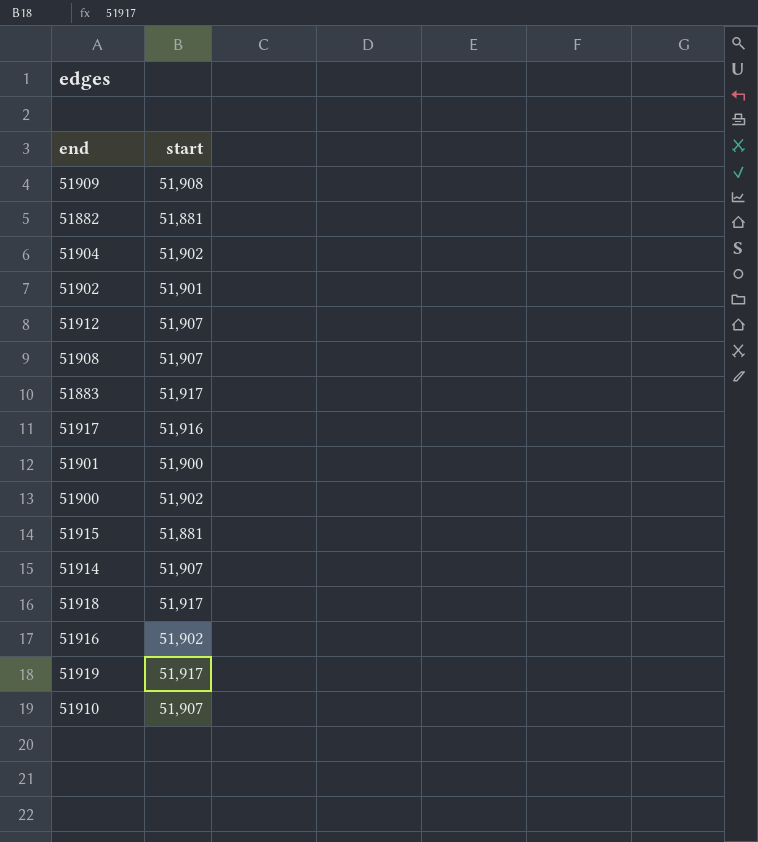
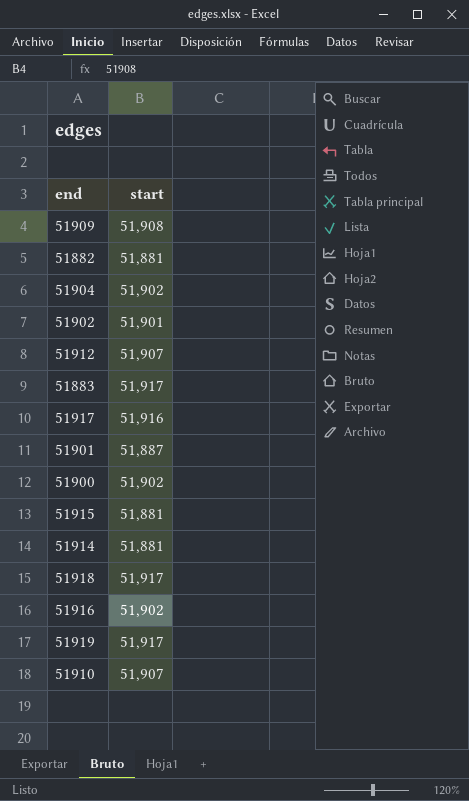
row 51908: 51,907 -> none
51901 | start: 51,900 -> 51,887
51914 | start: 51,907 -> 51,881

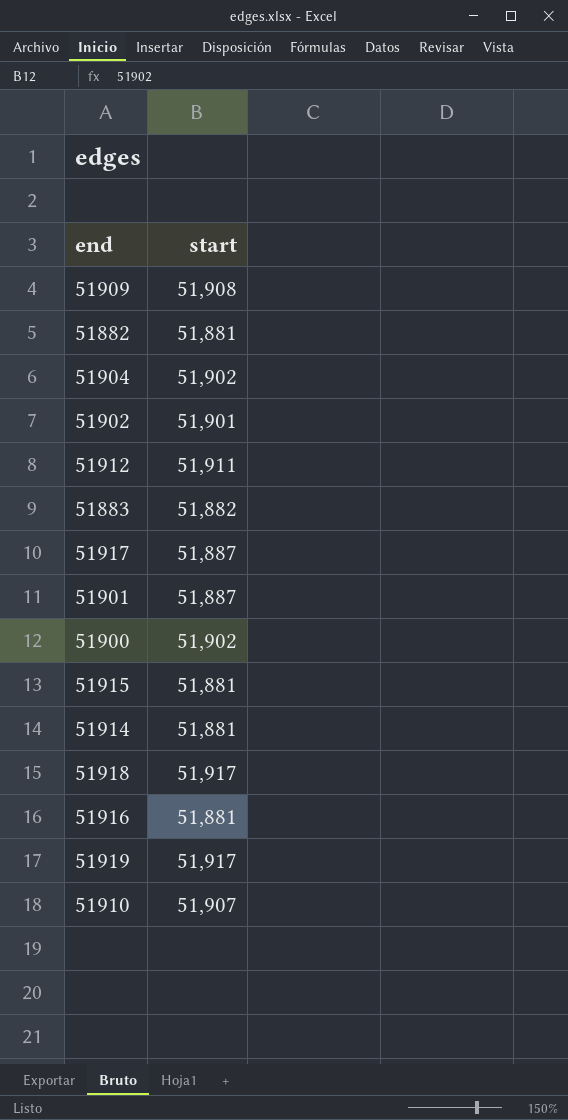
51912 | start: 51,907 -> 51,911
51883 | start: 51,917 -> 51,882
51917 | start: 51,916 -> 51,887
51916 | start: 51,902 -> 51,881

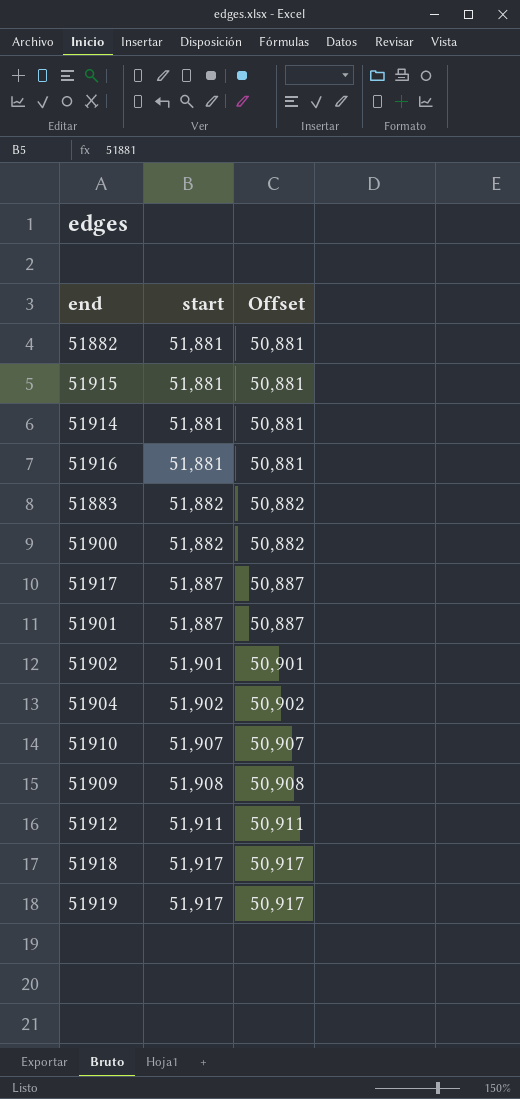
row order: none -> start ascending
column Offset | formula: none -> [start] - 1000
51900 | start: 51,902 -> 51,882

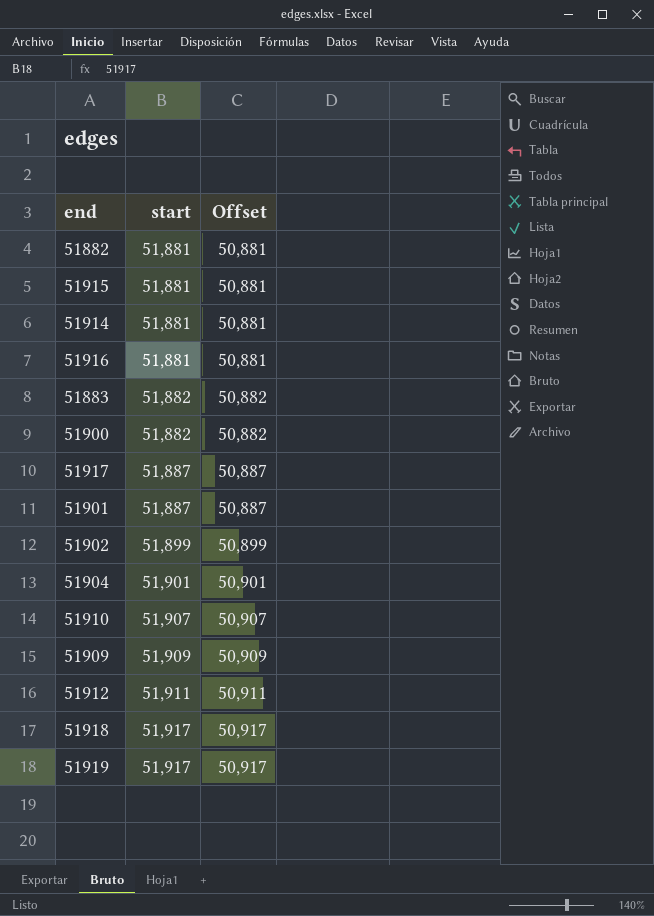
51902 | start: 51,901 -> 51,899
51902 | Offset: 50,901 -> 50,899
51904 | start: 51,902 -> 51,901
51904 | Offset: 50,902 -> 50,901
51909 | start: 51,908 -> 51,909
51909 | Offset: 50,908 -> 50,909

